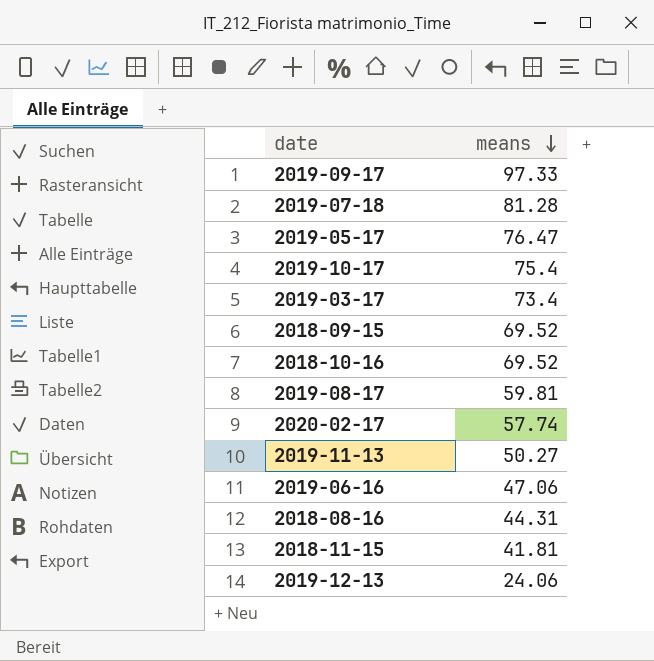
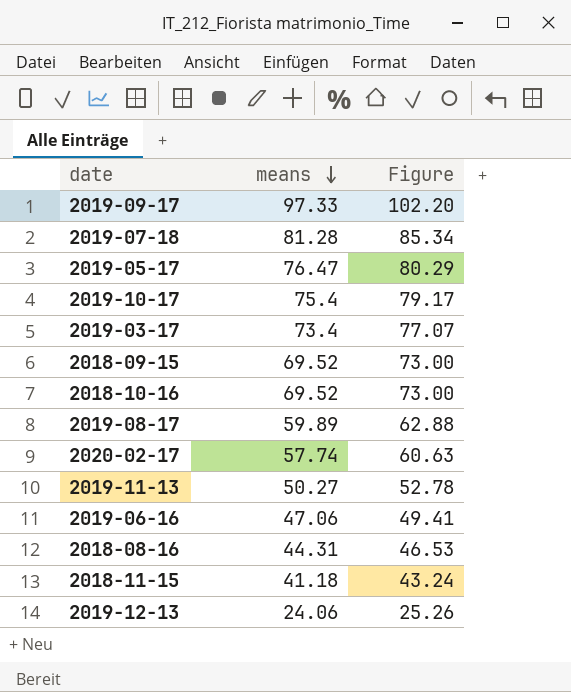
column Figure | formula: none -> [means] * 1.05
2019-08-17 | means: 59.81 -> 59.89
2018-11-15 | means: 41.81 -> 41.18

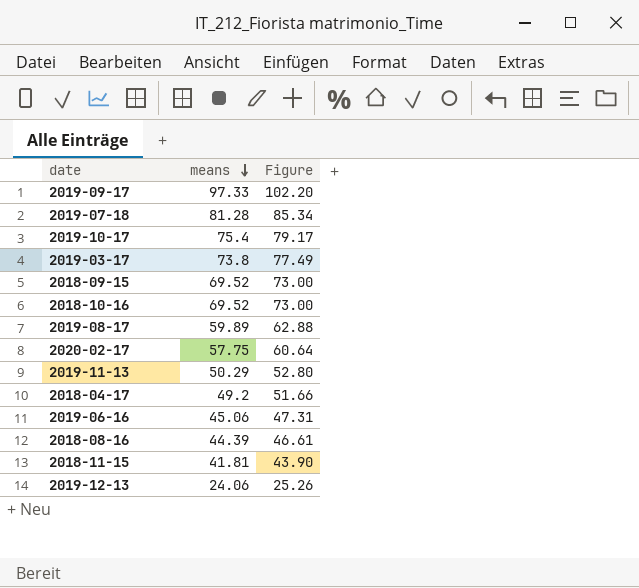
row 2019-05-17: 76.47 | 80.29 -> none
2019-03-17 | means: 73.4 -> 73.8
2019-03-17 | Figure: 77.07 -> 77.49
2020-02-17 | means: 57.74 -> 57.75
2020-02-17 | Figure: 60.63 -> 60.64
2019-11-13 | means: 50.27 -> 50.29
2019-11-13 | Figure: 52.78 -> 52.80
row 2018-04-17: none -> 49.2 | 51.66
2019-06-16 | means: 47.06 -> 45.06
2019-06-16 | Figure: 49.41 -> 47.31
2018-08-16 | means: 44.31 -> 44.39
2018-08-16 | Figure: 46.53 -> 46.61
2018-11-15 | means: 41.18 -> 41.81
2018-11-15 | Figure: 43.24 -> 43.90

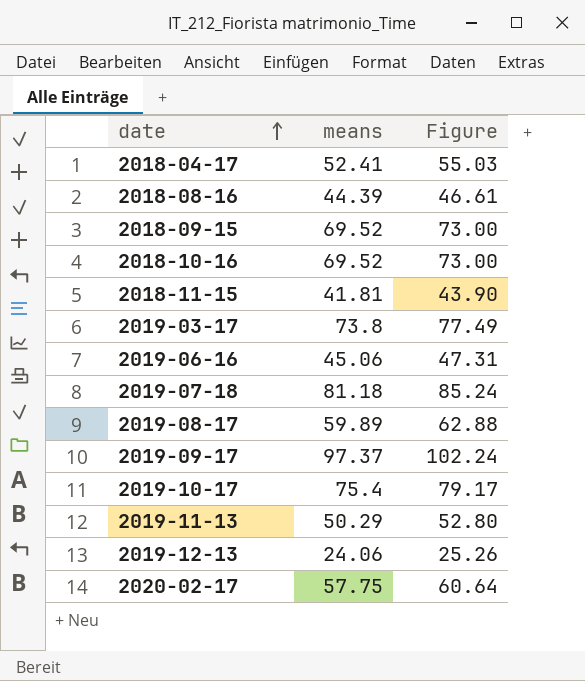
row order: means descending -> date ascending
2018-04-17 | means: 49.2 -> 52.41
2018-04-17 | Figure: 51.66 -> 55.03
2019-07-18 | means: 81.28 -> 81.18
2019-07-18 | Figure: 85.34 -> 85.24
2019-09-17 | means: 97.33 -> 97.37
2019-09-17 | Figure: 102.20 -> 102.24

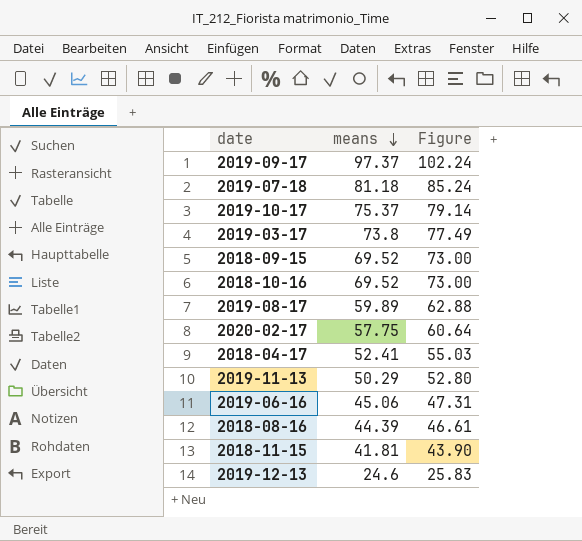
row order: date ascending -> means descending
2019-10-17 | means: 75.4 -> 75.37
2019-10-17 | Figure: 79.17 -> 79.14
2019-12-13 | means: 24.06 -> 24.6
2019-12-13 | Figure: 25.26 -> 25.83

